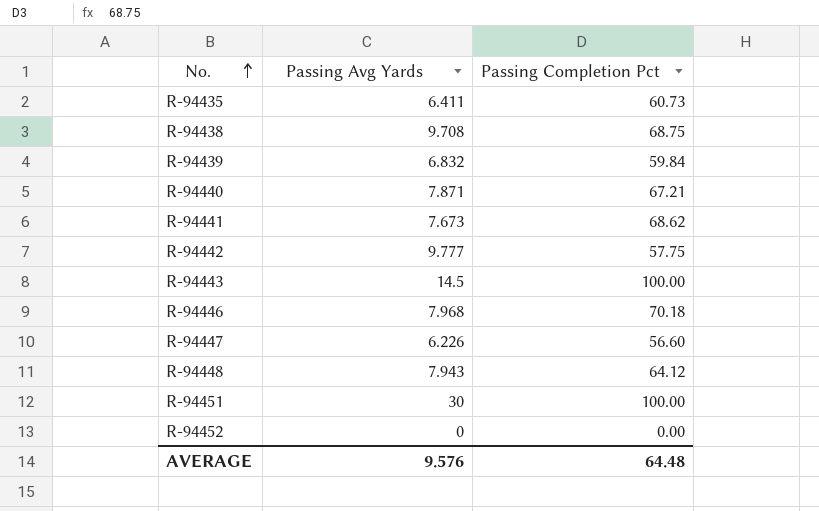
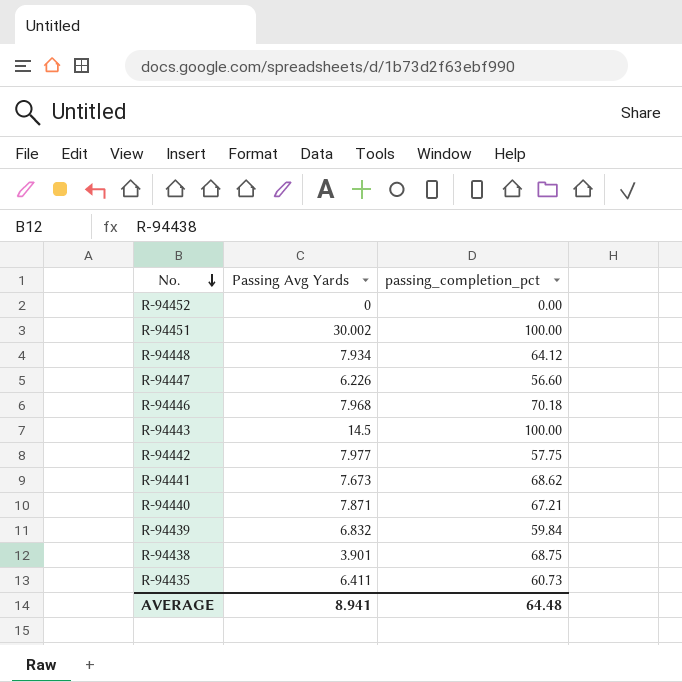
row order: No. ascending -> No. descending
column name: Passing Completion Pct -> passing_completion_pct
R-94451 | Passing Avg Yards: 30 -> 30.002
R-94448 | Passing Avg Yards: 7.943 -> 7.934
R-94442 | Passing Avg Yards: 9.777 -> 7.977
R-94438 | Passing Avg Yards: 9.708 -> 3.901
AVERAGE | Passing Avg Yards: 9.576 -> 8.941

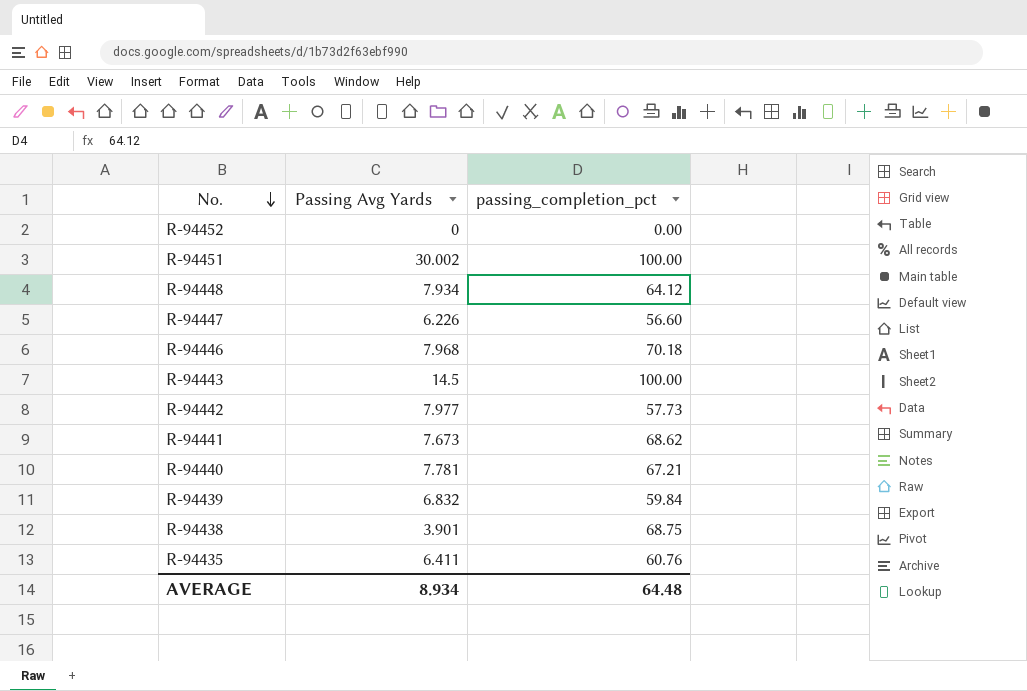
R-94442 | passing_completion_pct: 57.75 -> 57.73
R-94440 | Passing Avg Yards: 7.871 -> 7.781
R-94435 | passing_completion_pct: 60.73 -> 60.76
AVERAGE | Passing Avg Yards: 8.941 -> 8.934

